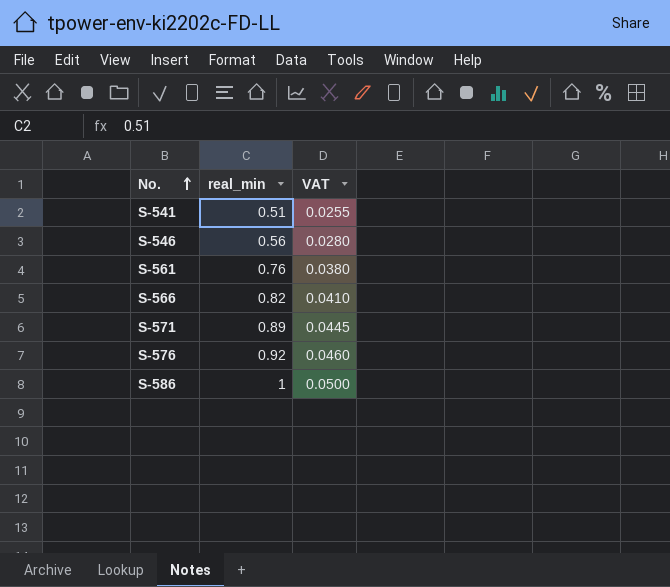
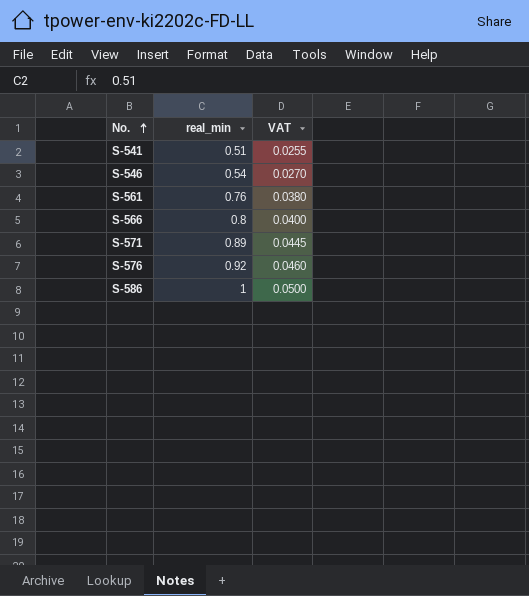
S-546 | real_min: 0.56 -> 0.54
S-546 | VAT: 0.0280 -> 0.0270
S-566 | real_min: 0.82 -> 0.8
S-566 | VAT: 0.0410 -> 0.0400

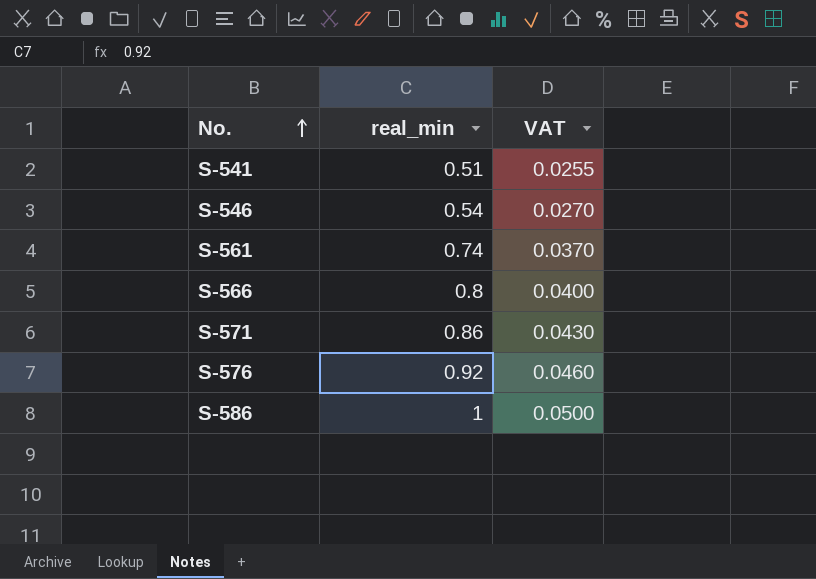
S-561 | real_min: 0.76 -> 0.74
S-561 | VAT: 0.0380 -> 0.0370
S-571 | real_min: 0.89 -> 0.86
S-571 | VAT: 0.0445 -> 0.0430

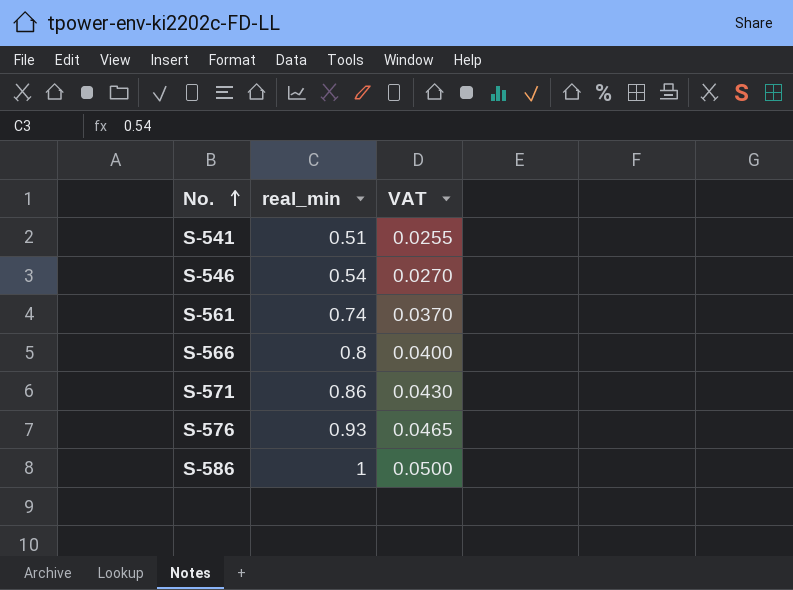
S-576 | real_min: 0.92 -> 0.93
S-576 | VAT: 0.0460 -> 0.0465

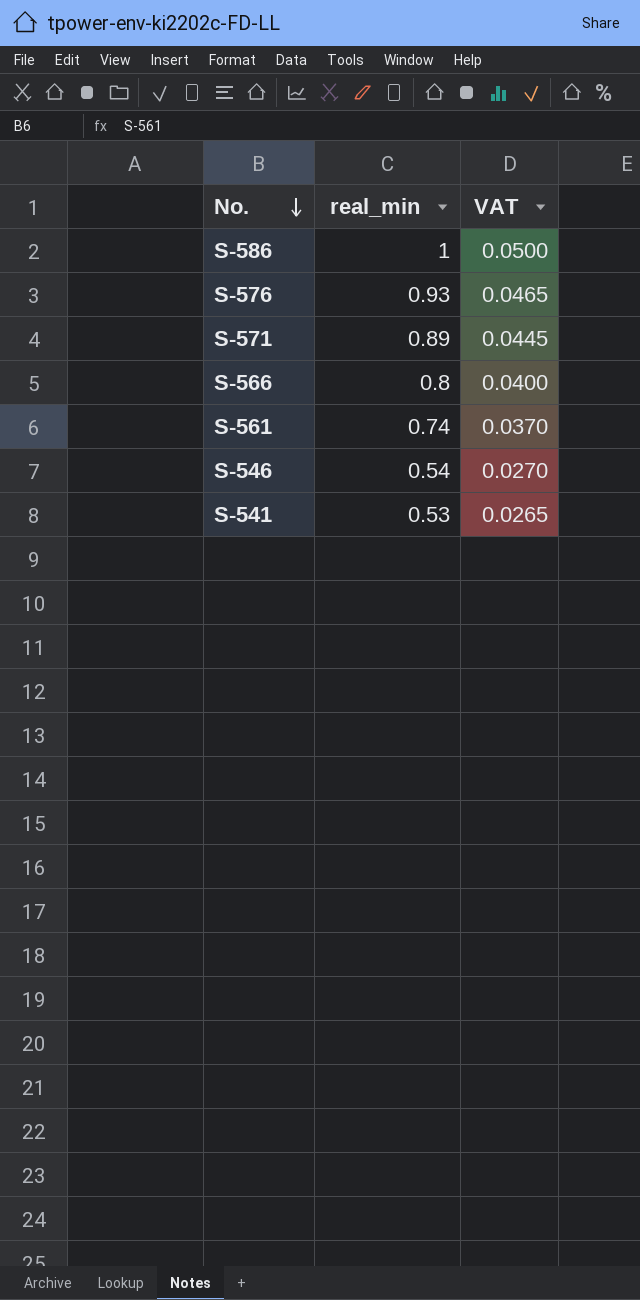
row order: No. ascending -> No. descending
S-571 | real_min: 0.86 -> 0.89
S-571 | VAT: 0.0430 -> 0.0445
S-541 | real_min: 0.51 -> 0.53
S-541 | VAT: 0.0255 -> 0.0265

